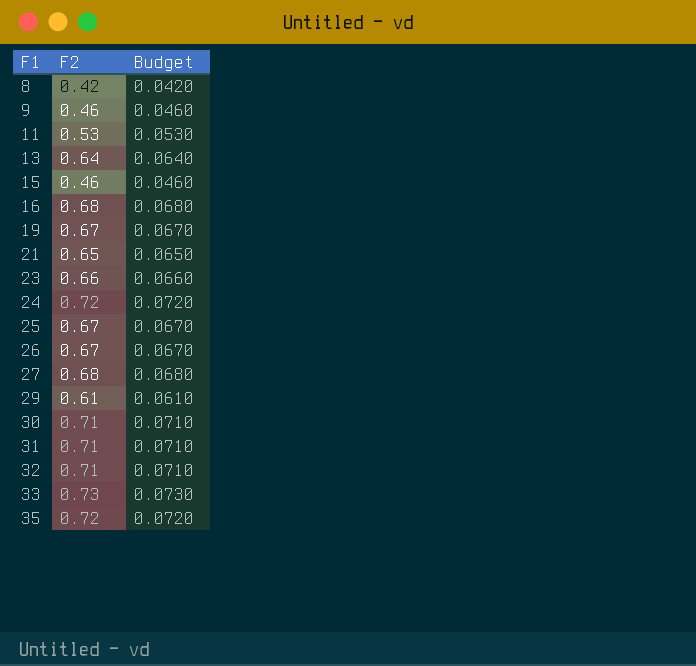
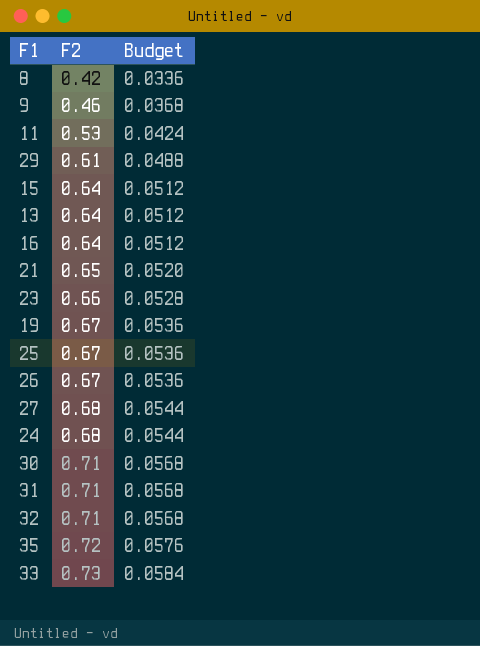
row order: F1 ascending -> F2 ascending
column Budget | formula: [F2] * 0.1 -> [F2] * 0.08
15 | F2: 0.46 -> 0.64
16 | F2: 0.68 -> 0.64
24 | F2: 0.72 -> 0.68

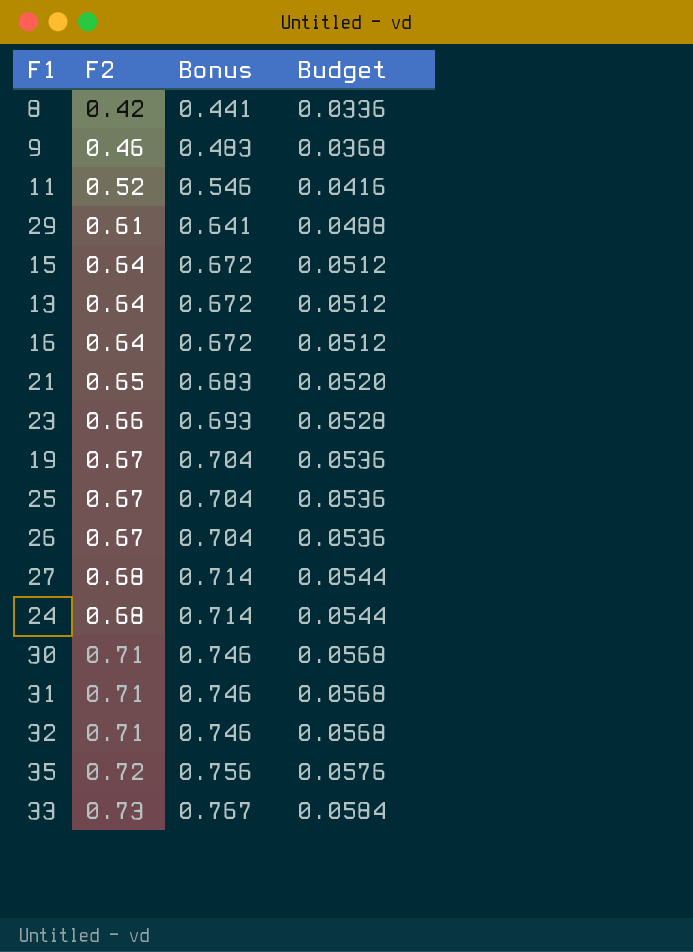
column Bonus | formula: none -> [F2] * 1.05
11 | F2: 0.53 -> 0.52
11 | Budget: 0.0424 -> 0.0416

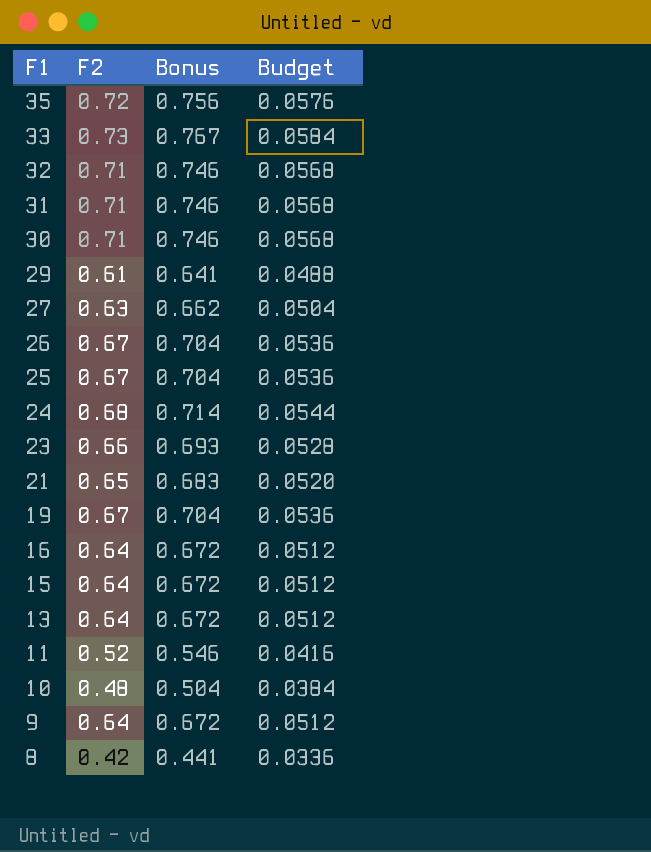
row order: F2 ascending -> F1 descending
27 | F2: 0.68 -> 0.63
27 | Bonus: 0.714 -> 0.662
27 | Budget: 0.0544 -> 0.0504
row 10: none -> 0.48 | 0.504 | 0.0384
9 | F2: 0.46 -> 0.64
9 | Bonus: 0.483 -> 0.672
9 | Budget: 0.0368 -> 0.0512

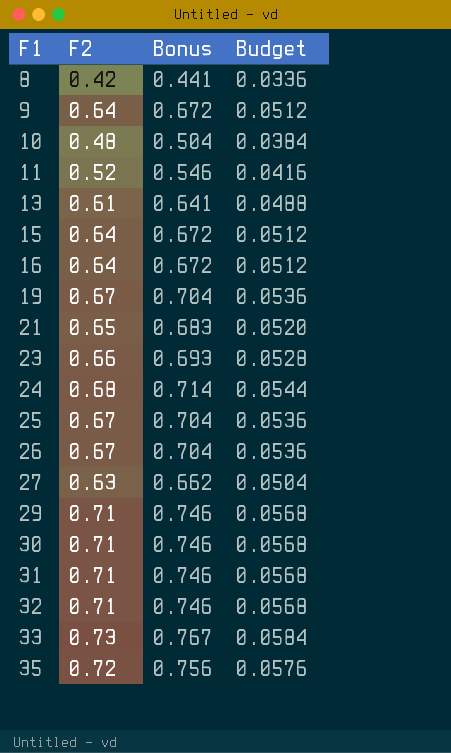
row order: F1 descending -> F1 ascending
13 | F2: 0.64 -> 0.61
13 | Bonus: 0.672 -> 0.641
13 | Budget: 0.0512 -> 0.0488
29 | F2: 0.61 -> 0.71
29 | Bonus: 0.641 -> 0.746
29 | Budget: 0.0488 -> 0.0568

